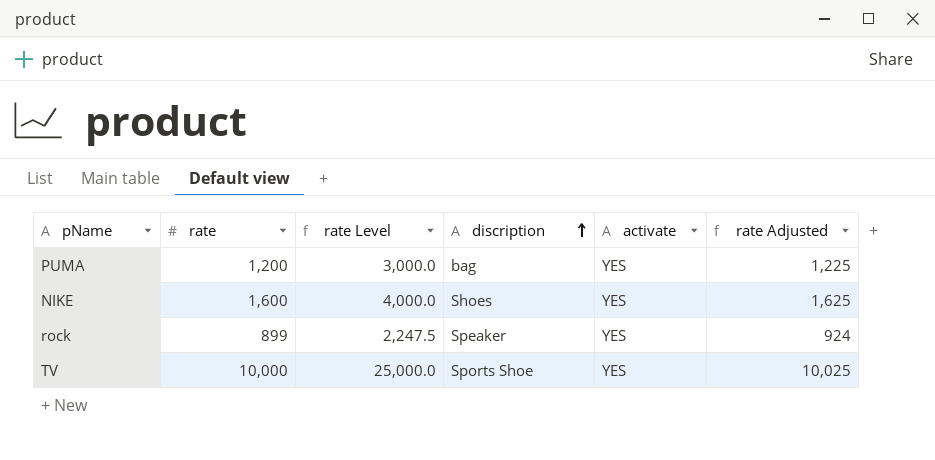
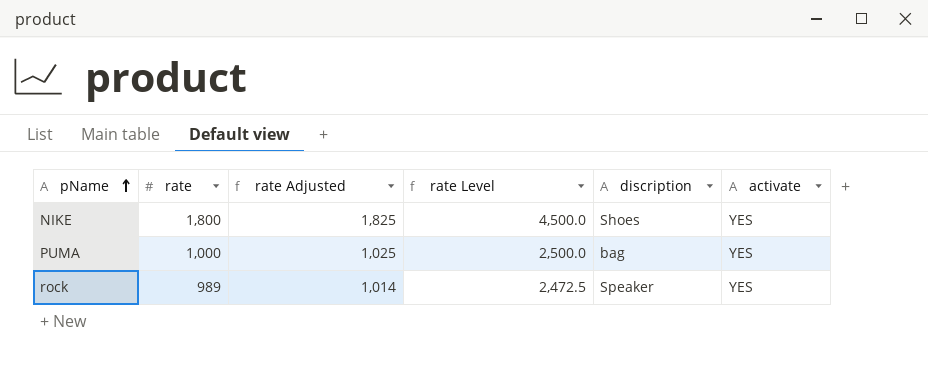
row order: discription ascending -> pName ascending
column rate Adjusted | position: 6 -> 3
row TV: 10,000 | 25,000.0 | Sports Shoe | YES | 10,025 -> none
NIKE | rate: 1,600 -> 1,800
NIKE | rate Adjusted: 1,625 -> 1,825
NIKE | rate Level: 4,000.0 -> 4,500.0
PUMA | rate: 1,200 -> 1,000
PUMA | rate Adjusted: 1,225 -> 1,025
PUMA | rate Level: 3,000.0 -> 2,500.0
rock | rate: 899 -> 989
rock | rate Adjusted: 924 -> 1,014
rock | rate Level: 2,247.5 -> 2,472.5

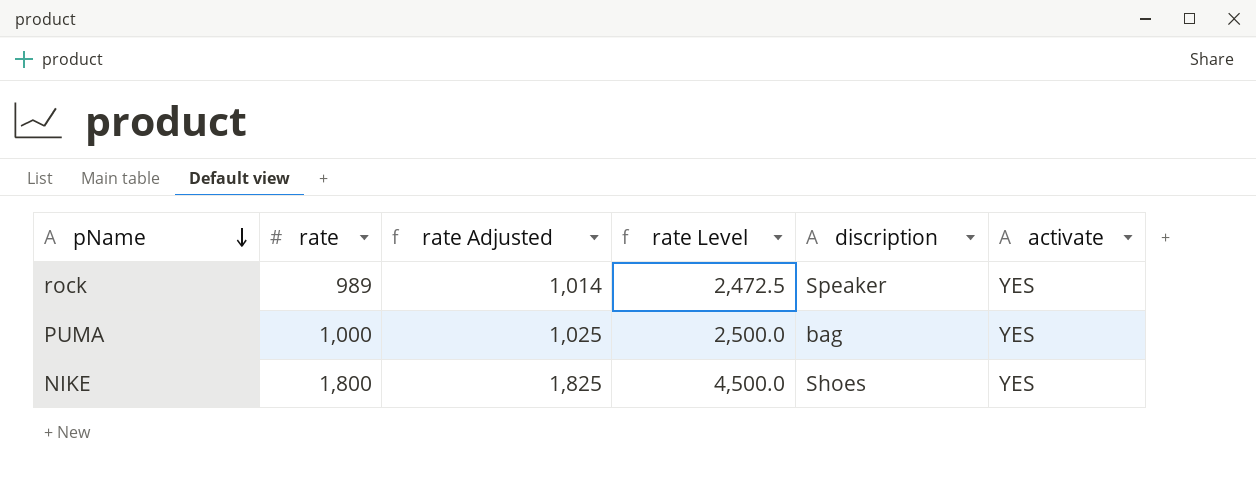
row order: pName ascending -> pName descending

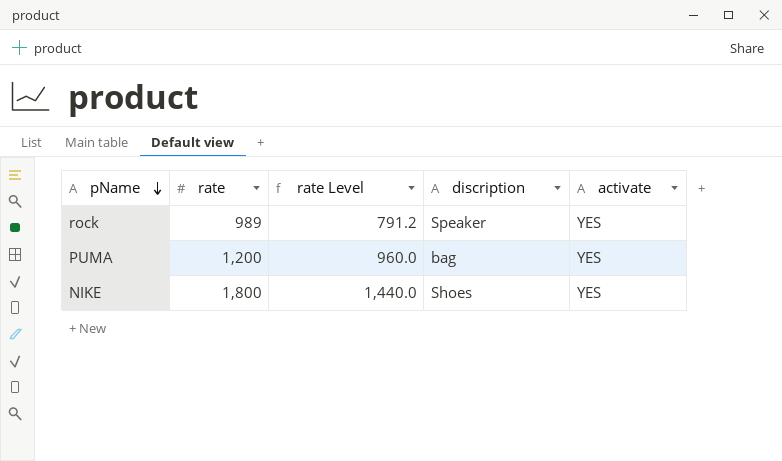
column rate Adjusted | formula: [rate] + 25 -> none
column rate Level | formula: [rate] * 2.5 -> [rate] * 0.8
PUMA | rate: 1,000 -> 1,200

